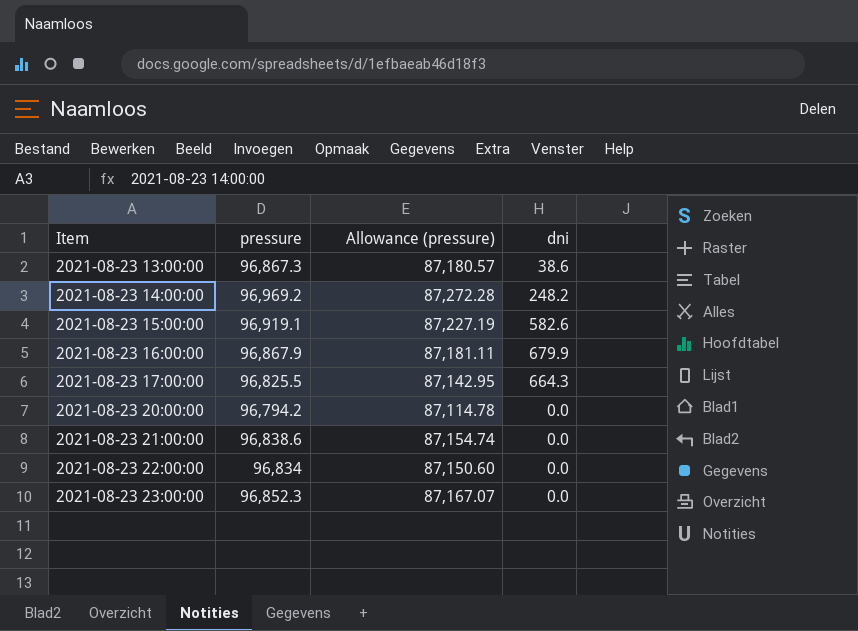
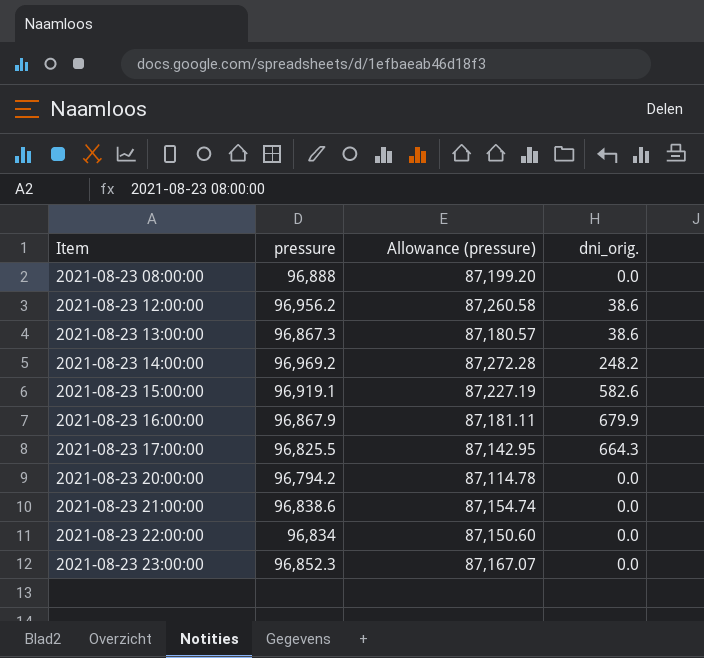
column name: dni -> dni_orig.
row 2021-08-23 08:00:00: none -> 96,888 | 87,199.20 | 0.0
row 2021-08-23 12:00:00: none -> 96,956.2 | 87,260.58 | 38.6

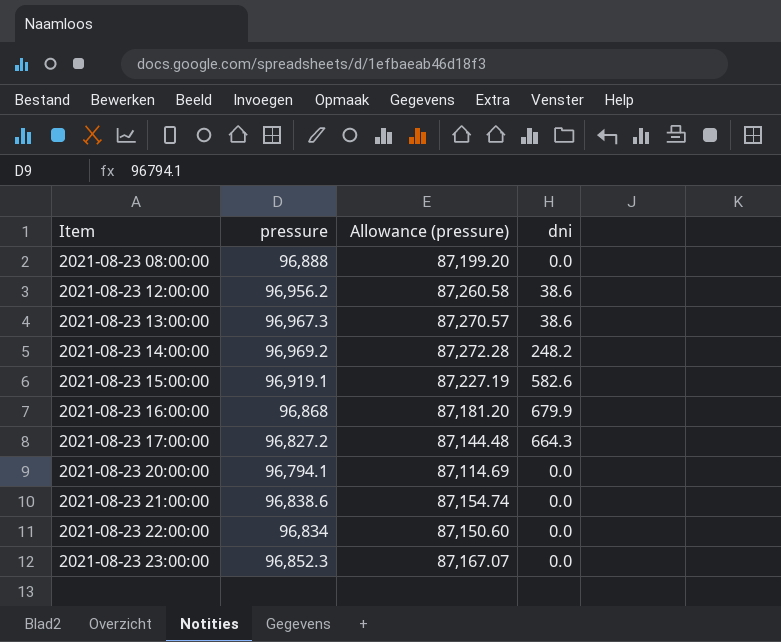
column name: dni_orig. -> dni
2021-08-23 13:00:00 | pressure: 96,867.3 -> 96,967.3
2021-08-23 13:00:00 | Allowance (pressure): 87,180.57 -> 87,270.57
2021-08-23 16:00:00 | pressure: 96,867.9 -> 96,868
2021-08-23 16:00:00 | Allowance (pressure): 87,181.11 -> 87,181.20
2021-08-23 17:00:00 | pressure: 96,825.5 -> 96,827.2
2021-08-23 17:00:00 | Allowance (pressure): 87,142.95 -> 87,144.48
2021-08-23 20:00:00 | pressure: 96,794.2 -> 96,794.1
2021-08-23 20:00:00 | Allowance (pressure): 87,114.78 -> 87,114.69

